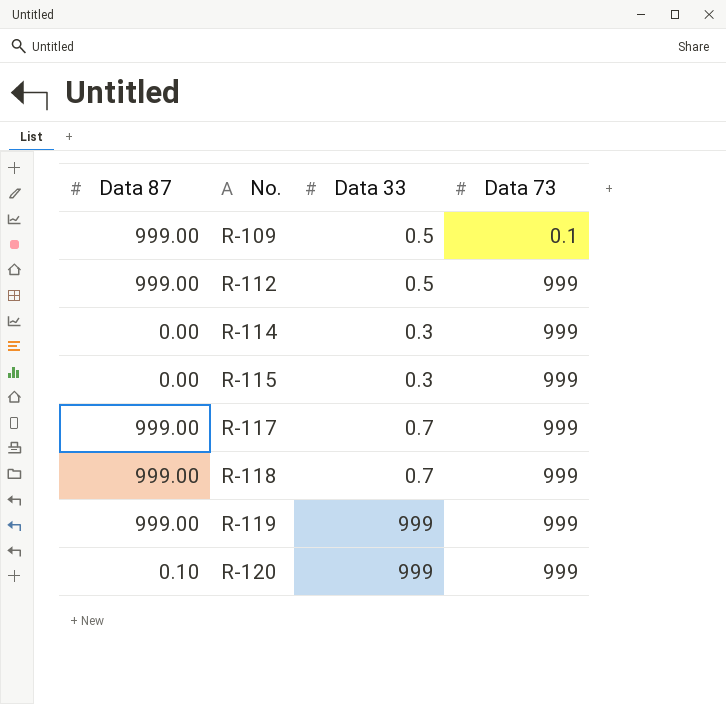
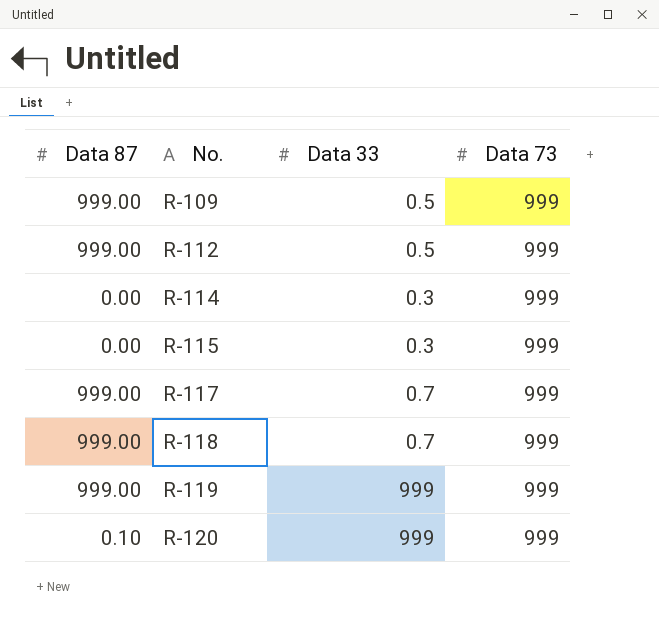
R-109 | Data 73: 0.1 -> 999

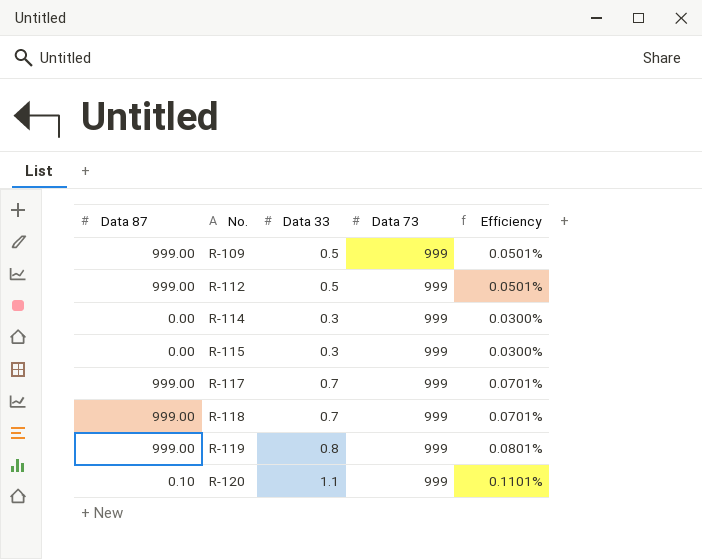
column Efficiency | formula: none -> [Data 33] / [Data 73]
R-119 | Data 33: 999 -> 0.8
R-120 | Data 33: 999 -> 1.1

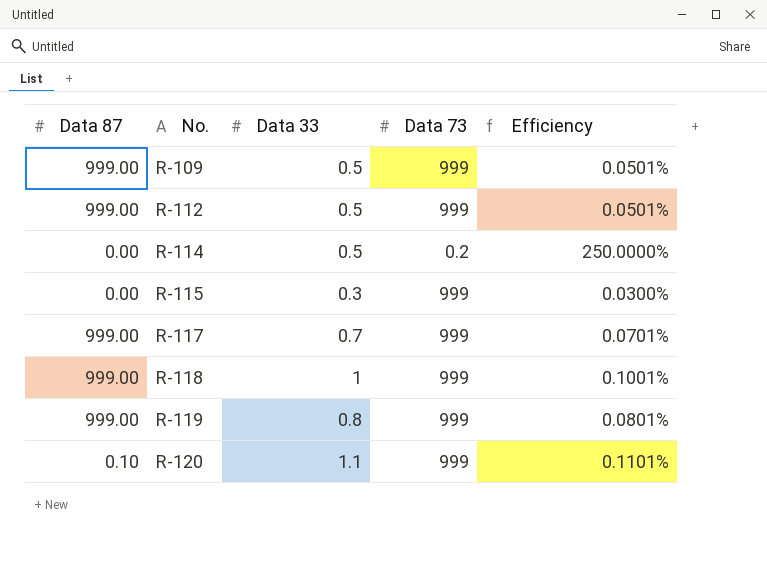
R-114 | Data 33: 0.3 -> 0.5
R-114 | Data 73: 999 -> 0.2
R-114 | Efficiency: 0.0300% -> 250.0000%
R-118 | Data 33: 0.7 -> 1
R-118 | Efficiency: 0.0701% -> 0.1001%

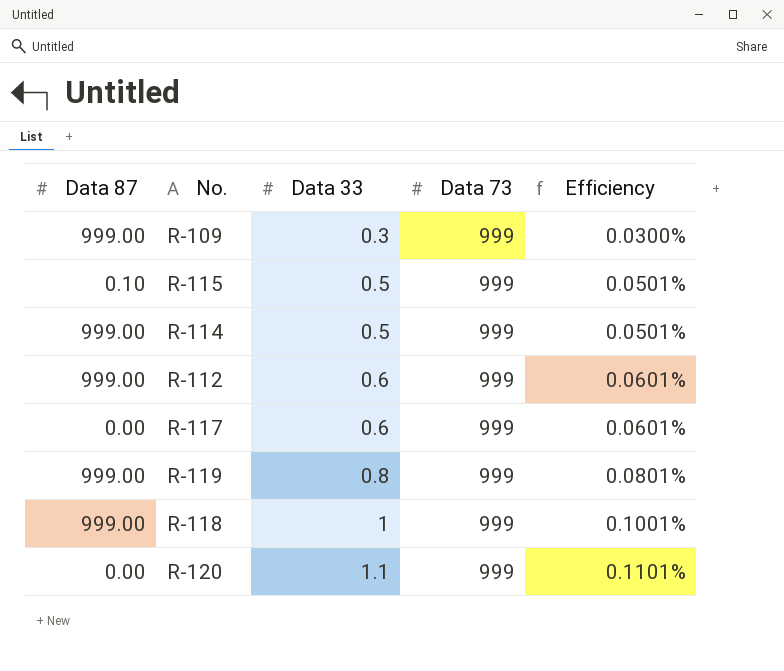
row order: No. ascending -> Data 33 ascending
R-109 | Data 33: 0.5 -> 0.3
R-109 | Efficiency: 0.0501% -> 0.0300%
R-115 | Data 87: 0.00 -> 0.10
R-115 | Data 33: 0.3 -> 0.5
R-115 | Efficiency: 0.0300% -> 0.0501%
R-114 | Data 87: 0.00 -> 999.00
R-114 | Data 73: 0.2 -> 999
R-114 | Efficiency: 250.0000% -> 0.0501%
R-112 | Data 33: 0.5 -> 0.6
R-112 | Efficiency: 0.0501% -> 0.0601%
R-117 | Data 87: 999.00 -> 0.00
R-117 | Data 33: 0.7 -> 0.6
R-117 | Efficiency: 0.0701% -> 0.0601%
R-120 | Data 87: 0.10 -> 0.00

